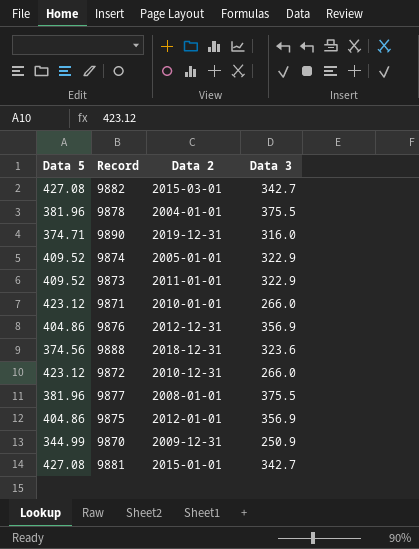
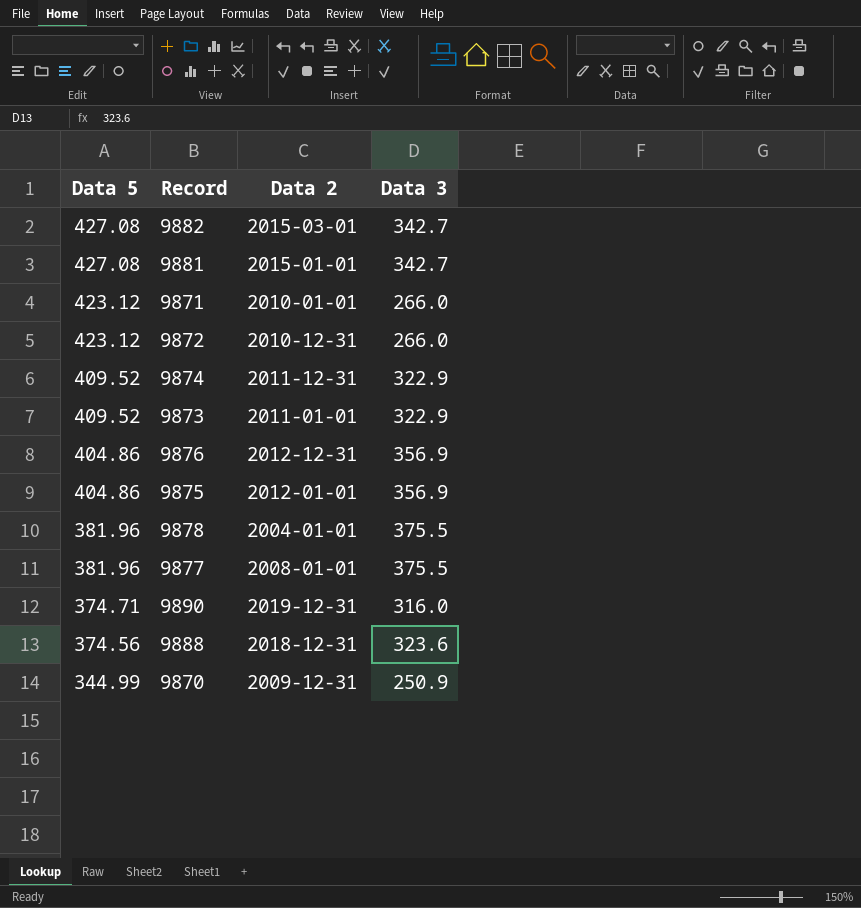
row order: none -> Data 5 descending
9874 | Data 2: 2005-01-01 -> 2011-12-31

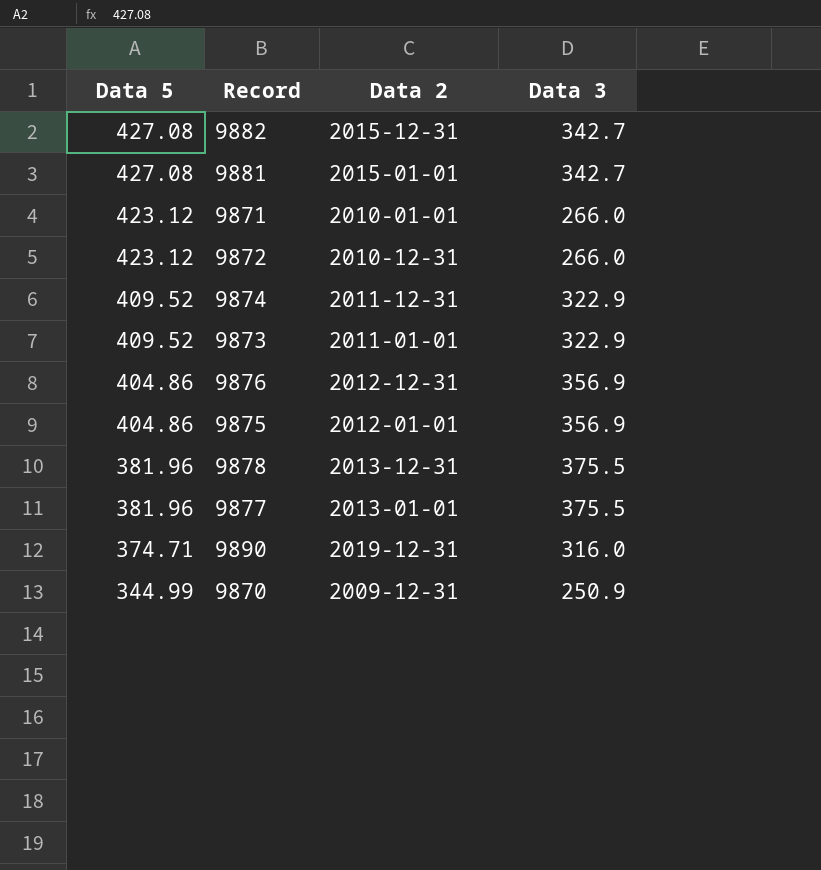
row 9888: 374.56 | 2018-12-31 | 323.6 -> none
9882 | Data 2: 2015-03-01 -> 2015-12-31
9878 | Data 2: 2004-01-01 -> 2013-12-31
9877 | Data 2: 2008-01-01 -> 2013-01-01

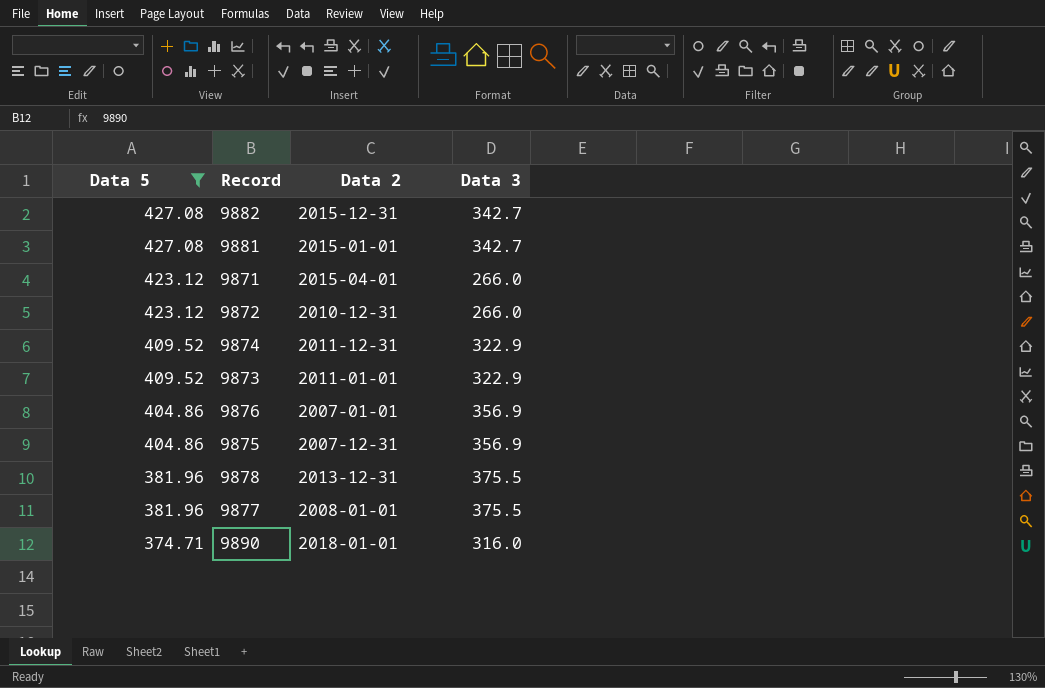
filter: none -> Data 5 != 344.99
9871 | Data 2: 2010-01-01 -> 2015-04-01
9876 | Data 2: 2012-12-31 -> 2007-01-01
9875 | Data 2: 2012-01-01 -> 2007-12-31
9877 | Data 2: 2013-01-01 -> 2008-01-01
9890 | Data 2: 2019-12-31 -> 2018-01-01

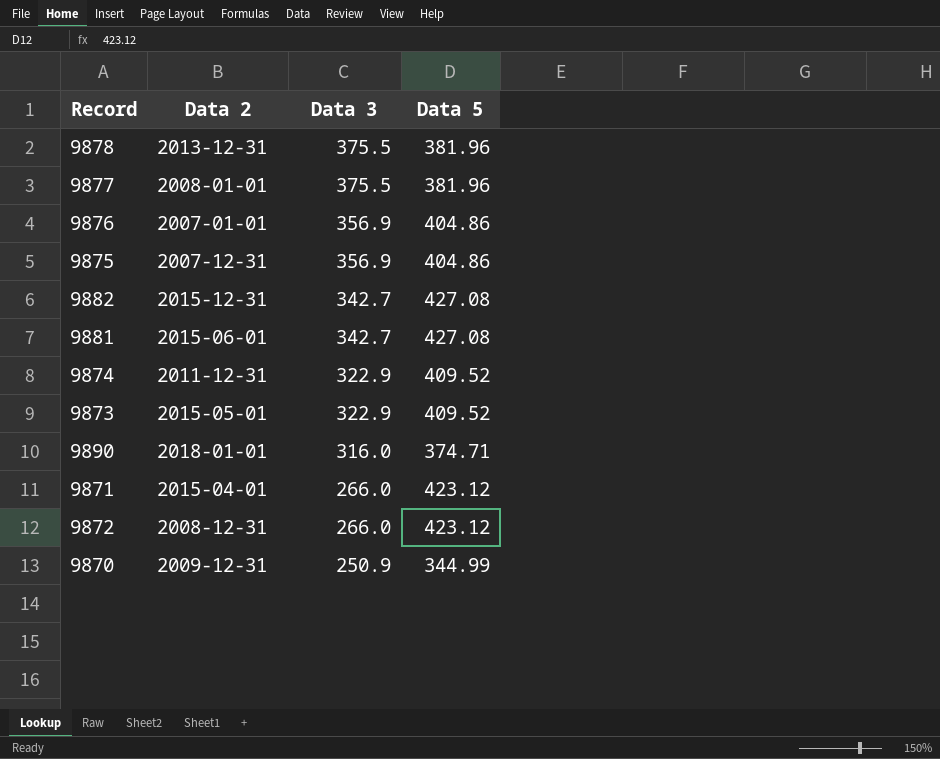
filter: Data 5 != 344.99 -> none
row order: Data 5 descending -> Data 3 descending
column Data 5 | position: 1 -> 4
9881 | Data 2: 2015-01-01 -> 2015-06-01
9873 | Data 2: 2011-01-01 -> 2015-05-01
9872 | Data 2: 2010-12-31 -> 2008-12-31

